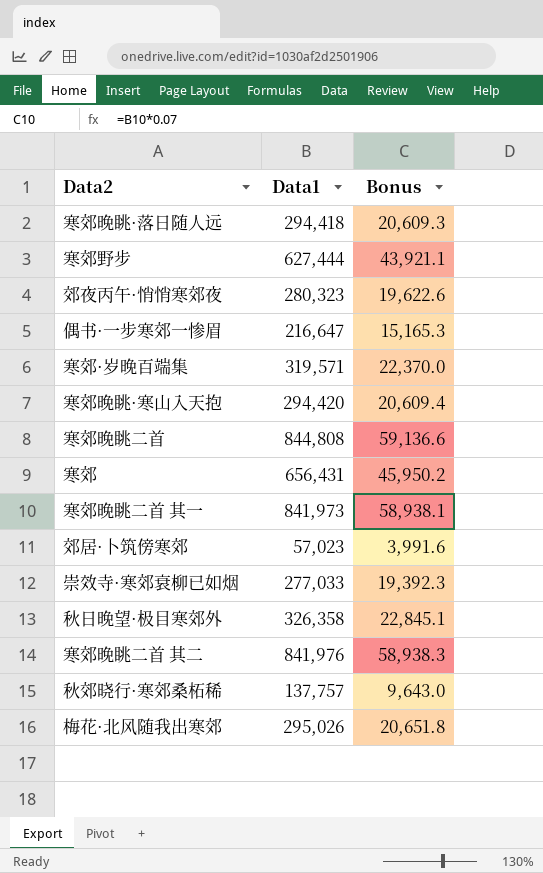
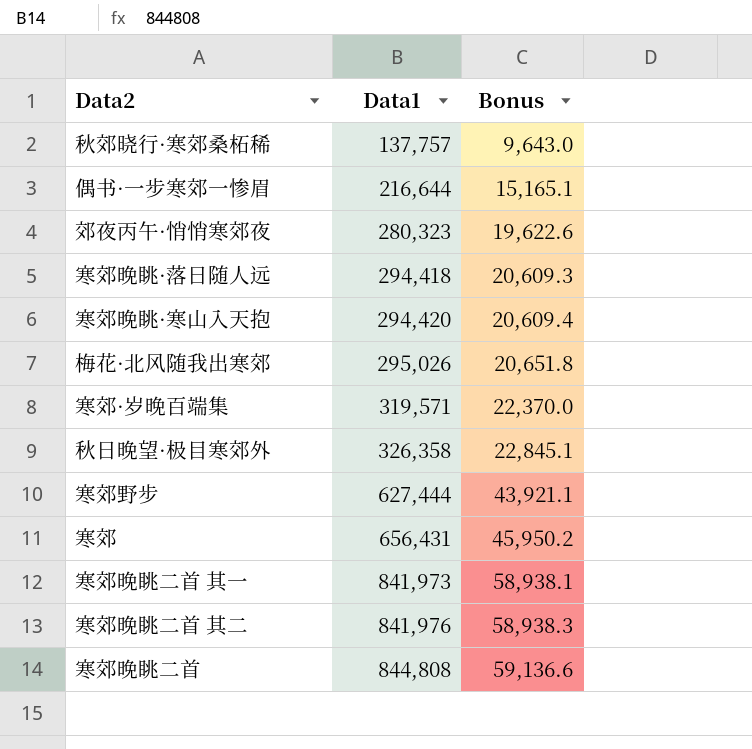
row order: none -> Data1 ascending
row 郊居·卜筑傍寒郊: 57,023 | 3,991.6 -> none
row 崇效寺·寒郊衰柳已如烟: 277,033 | 19,392.3 -> none
偶书·一步寒郊一惨眉 | Data1: 216,647 -> 216,644
偶书·一步寒郊一惨眉 | Bonus: 15,165.3 -> 15,165.1

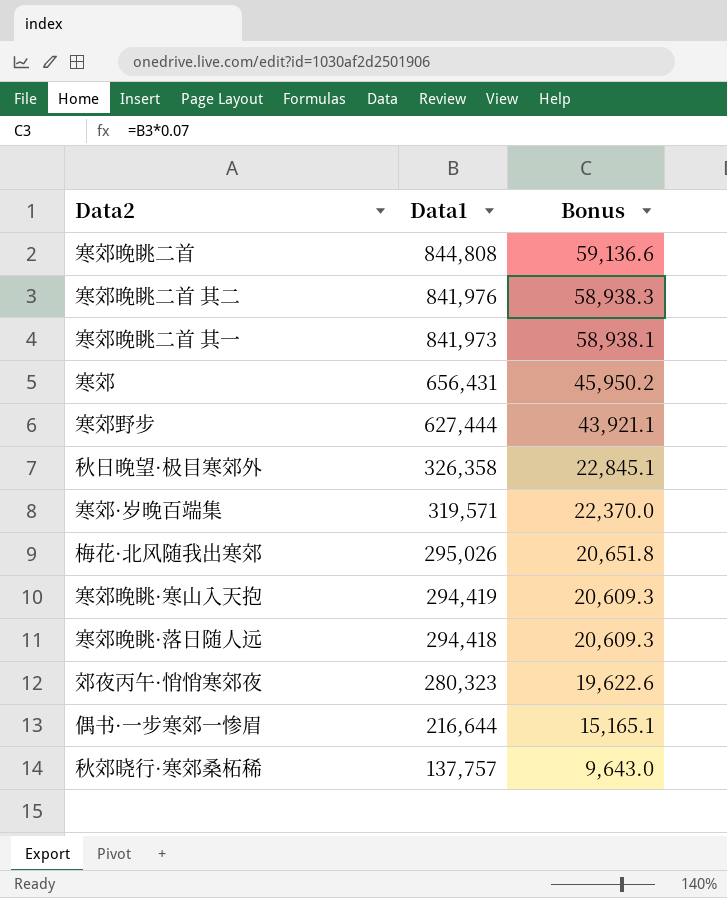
row order: Data1 ascending -> Data1 descending
寒郊晚眺·寒山入天抱 | Data1: 294,420 -> 294,419
寒郊晚眺·寒山入天抱 | Bonus: 20,609.4 -> 20,609.3

